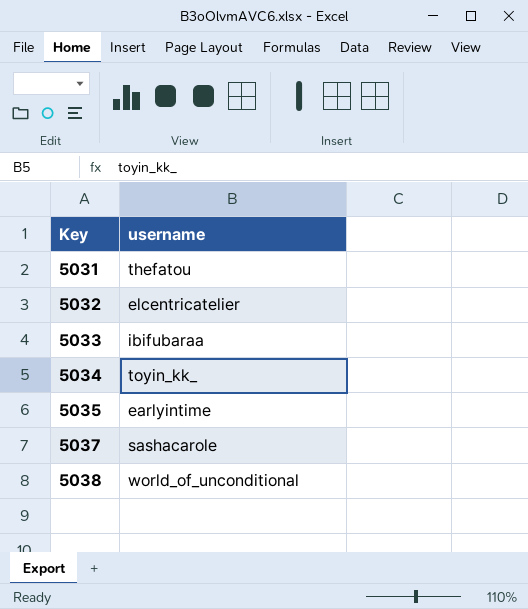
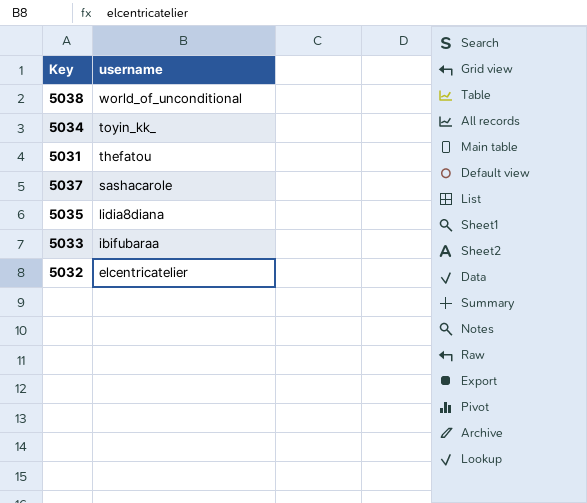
row order: Key ascending -> username descending
5035 | username: earlyintime -> lidia8diana

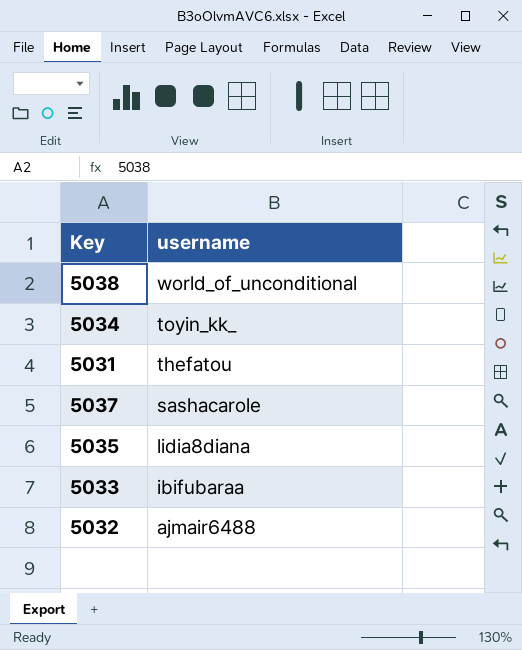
5032 | username: elcentricatelier -> ajmair6488

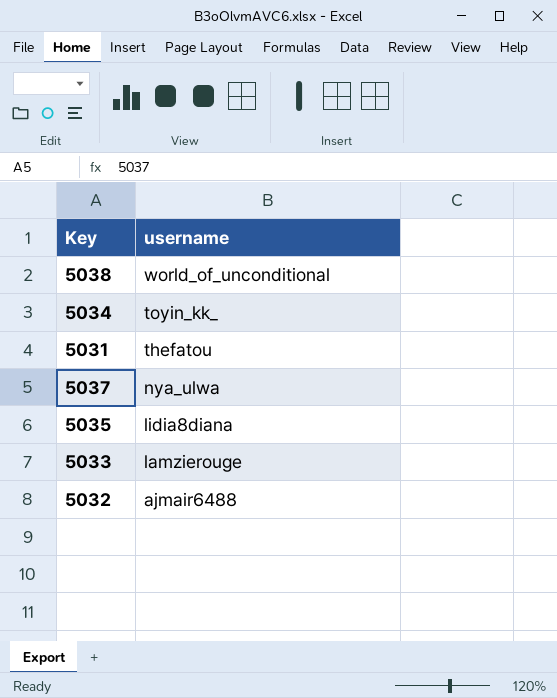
5037 | username: sashacarole -> nya_ulwa
5033 | username: ibifubaraa -> lamzierouge

